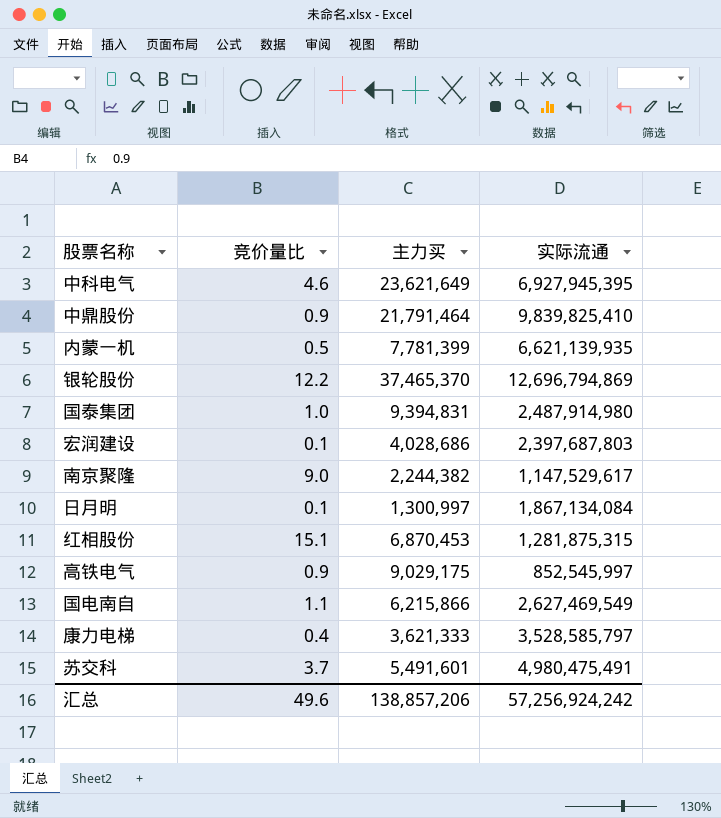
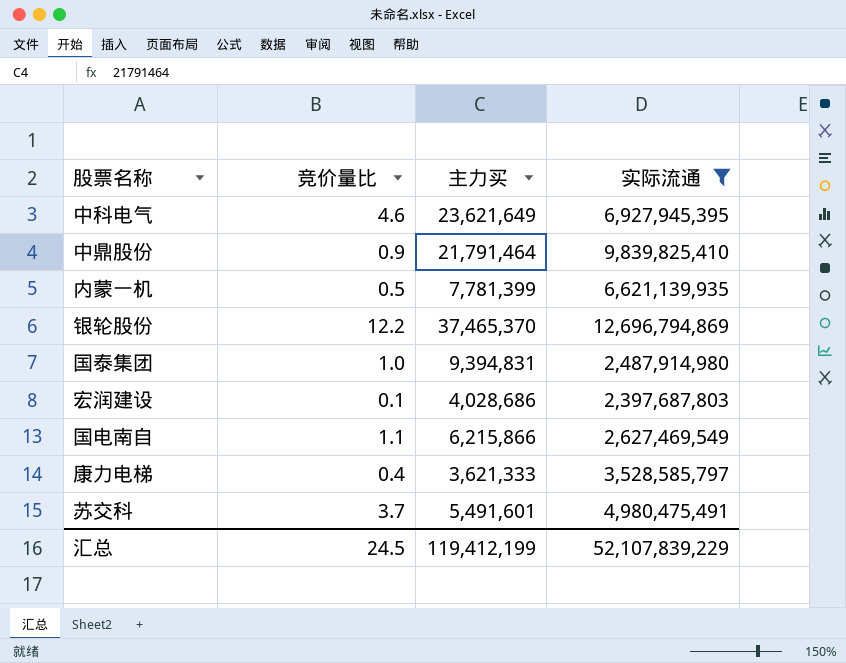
filter: none -> 实际流通 >= 2,397,687,803
汇总 | 竞价量比: 49.6 -> 24.5
汇总 | 主力买: 138,857,206 -> 119,412,199
汇总 | 实际流通: 57,256,924,242 -> 52,107,839,229

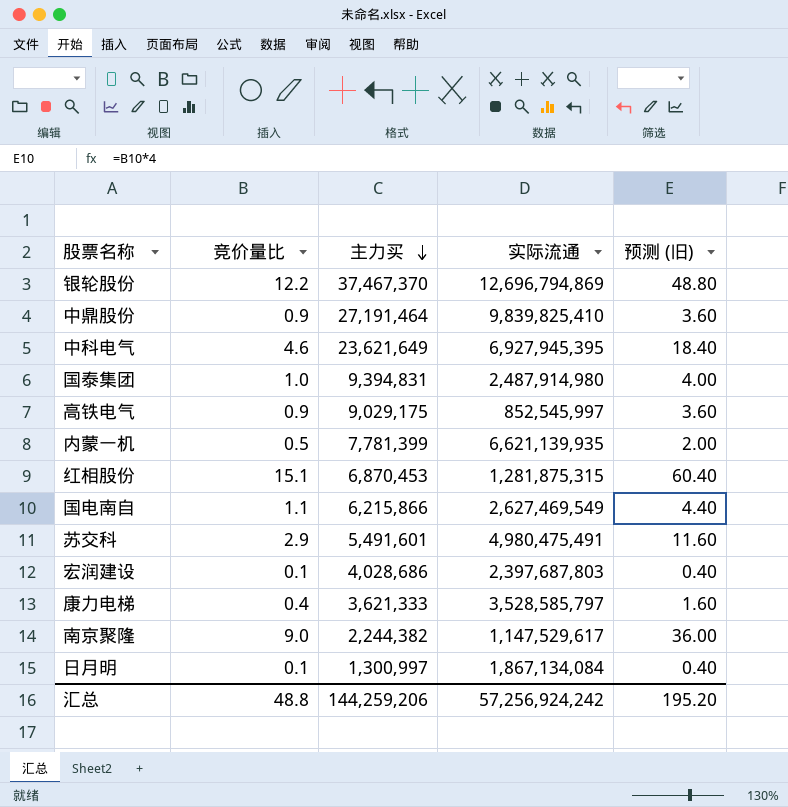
filter: 实际流通 >= 2,397,687,803 -> none
row order: none -> 主力买 descending
column 预测 (旧) | formula: none -> [竞价量比] * 4
银轮股份 | 主力买: 37,465,370 -> 37,467,370
中鼎股份 | 主力买: 21,791,464 -> 27,191,464
苏交科 | 竞价量比: 3.7 -> 2.9
汇总 | 竞价量比: 24.5 -> 48.8
汇总 | 主力买: 119,412,199 -> 144,259,206
汇总 | 实际流通: 52,107,839,229 -> 57,256,924,242

